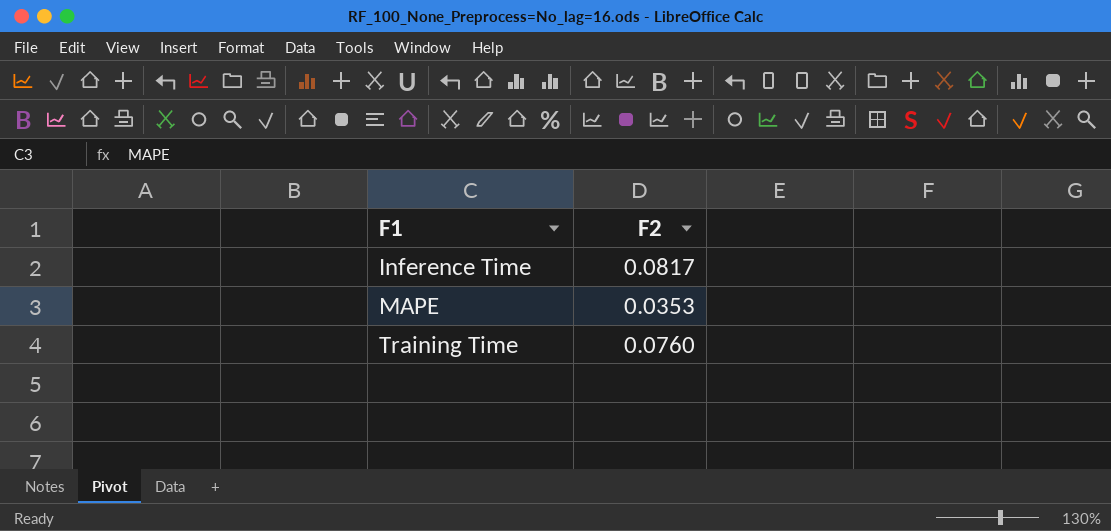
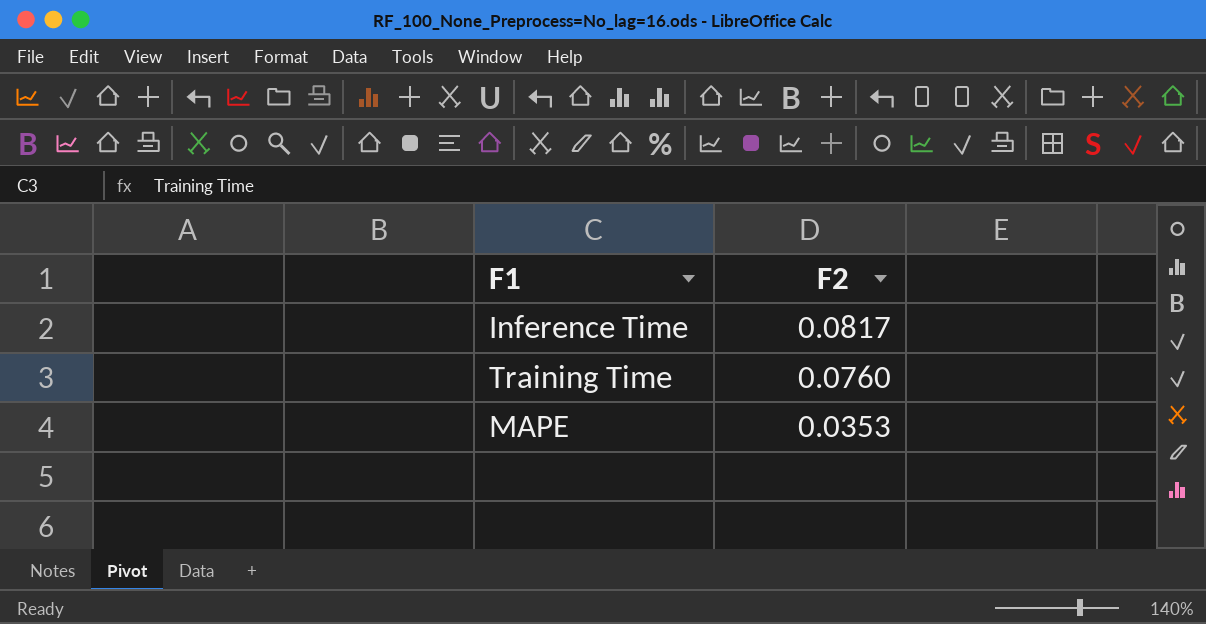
row order: F1 ascending -> F2 descending

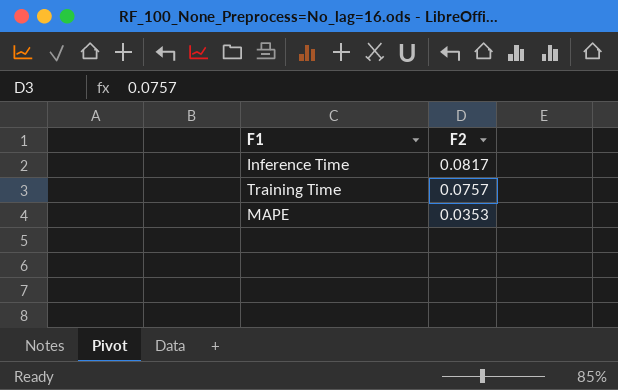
Training Time | F2: 0.0760 -> 0.0757

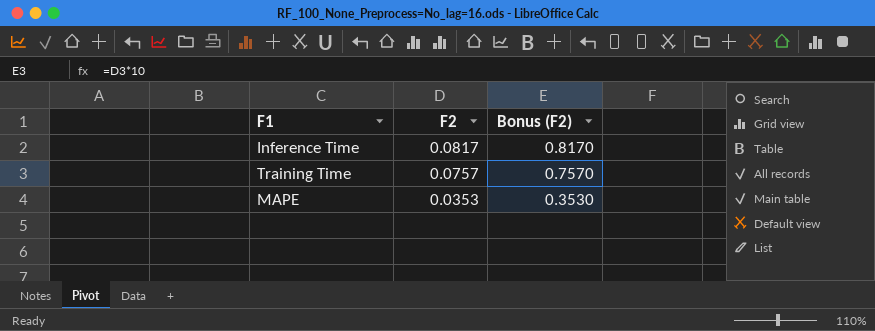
column Bonus (F2) | formula: none -> [F2] * 10

